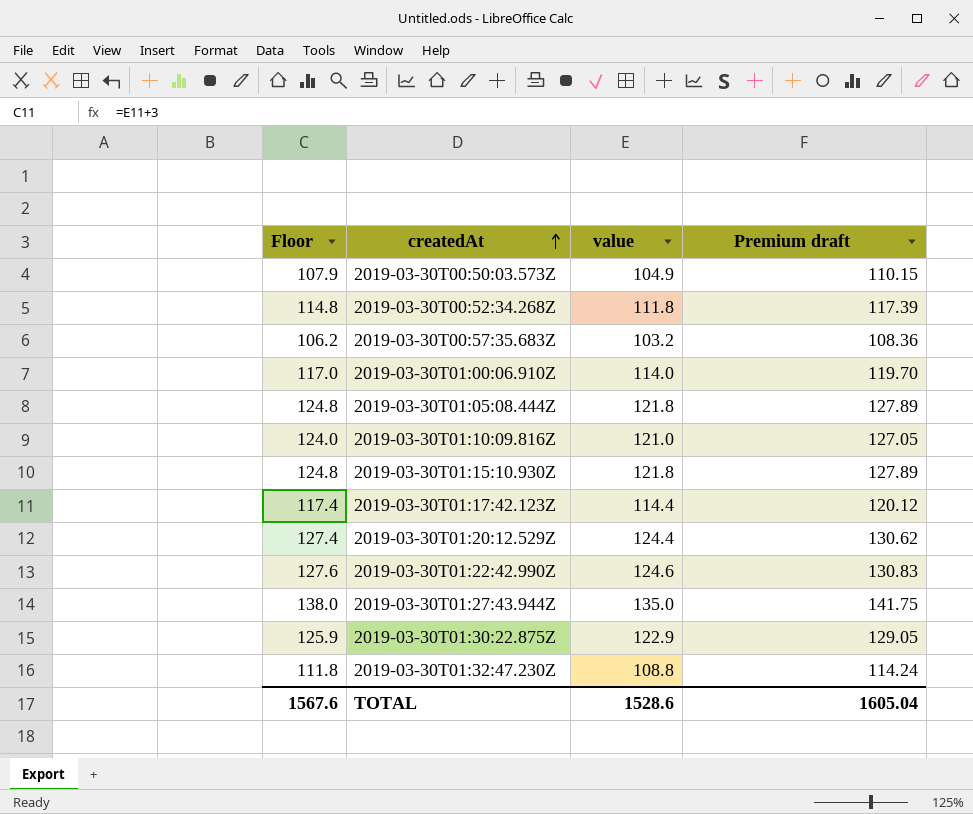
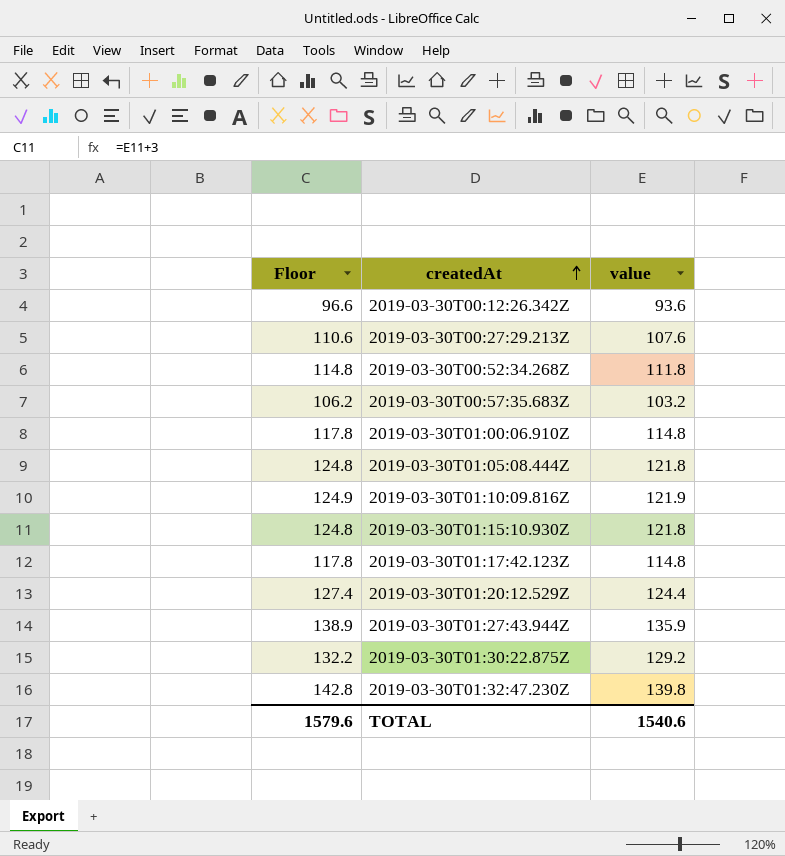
column Premium draft | formula: [value] * 1.05 -> none
row 2019-03-30T00:50:03.573Z: 107.9 | 104.9 | 110.15 -> none
row 2019-03-30T01:22:42.990Z: 127.6 | 124.6 | 130.83 -> none
row 2019-03-30T00:12:26.342Z: none -> 96.6 | 93.6
row 2019-03-30T00:27:29.213Z: none -> 110.6 | 107.6
2019-03-30T01:00:06.910Z | Floor: 117.0 -> 117.8
2019-03-30T01:00:06.910Z | value: 114.0 -> 114.8
2019-03-30T01:10:09.816Z | Floor: 124.0 -> 124.9
2019-03-30T01:10:09.816Z | value: 121.0 -> 121.9
2019-03-30T01:17:42.123Z | Floor: 117.4 -> 117.8
2019-03-30T01:17:42.123Z | value: 114.4 -> 114.8
2019-03-30T01:27:43.944Z | Floor: 138.0 -> 138.9
2019-03-30T01:27:43.944Z | value: 135.0 -> 135.9
2019-03-30T01:30:22.875Z | Floor: 125.9 -> 132.2
2019-03-30T01:30:22.875Z | value: 122.9 -> 129.2
2019-03-30T01:32:47.230Z | Floor: 111.8 -> 142.8
2019-03-30T01:32:47.230Z | value: 108.8 -> 139.8
TOTAL | Floor: 1567.6 -> 1579.6
TOTAL | value: 1528.6 -> 1540.6

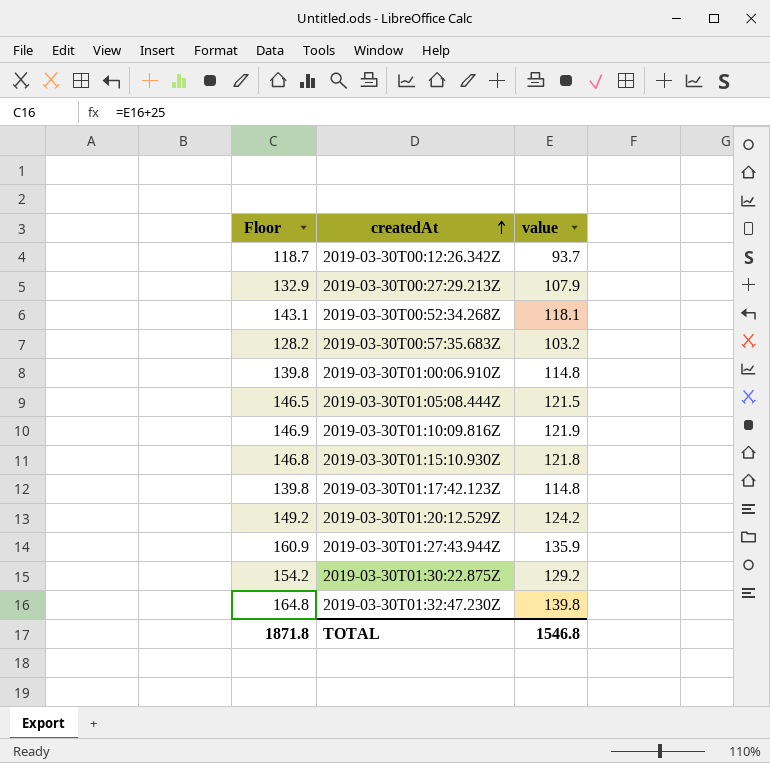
column Floor | formula: [value] + 3 -> [value] + 25
2019-03-30T00:12:26.342Z | value: 93.6 -> 93.7
2019-03-30T00:27:29.213Z | value: 107.6 -> 107.9
2019-03-30T00:52:34.268Z | value: 111.8 -> 118.1
2019-03-30T01:05:08.444Z | value: 121.8 -> 121.5
2019-03-30T01:20:12.529Z | value: 124.4 -> 124.2
TOTAL | Floor: 1579.6 -> 1871.8
TOTAL | value: 1540.6 -> 1546.8

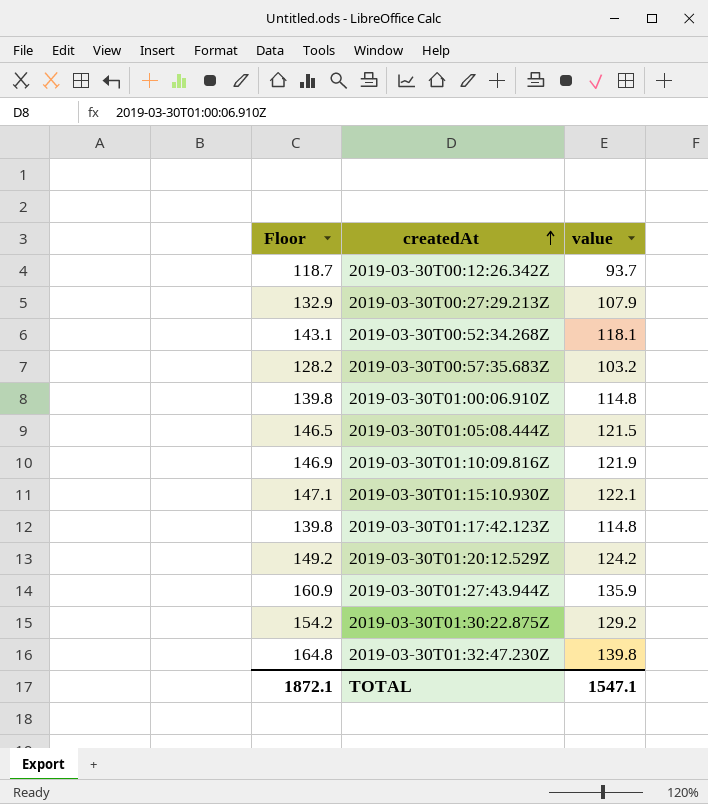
2019-03-30T01:15:10.930Z | Floor: 146.8 -> 147.1
2019-03-30T01:15:10.930Z | value: 121.8 -> 122.1
TOTAL | Floor: 1871.8 -> 1872.1
TOTAL | value: 1546.8 -> 1547.1

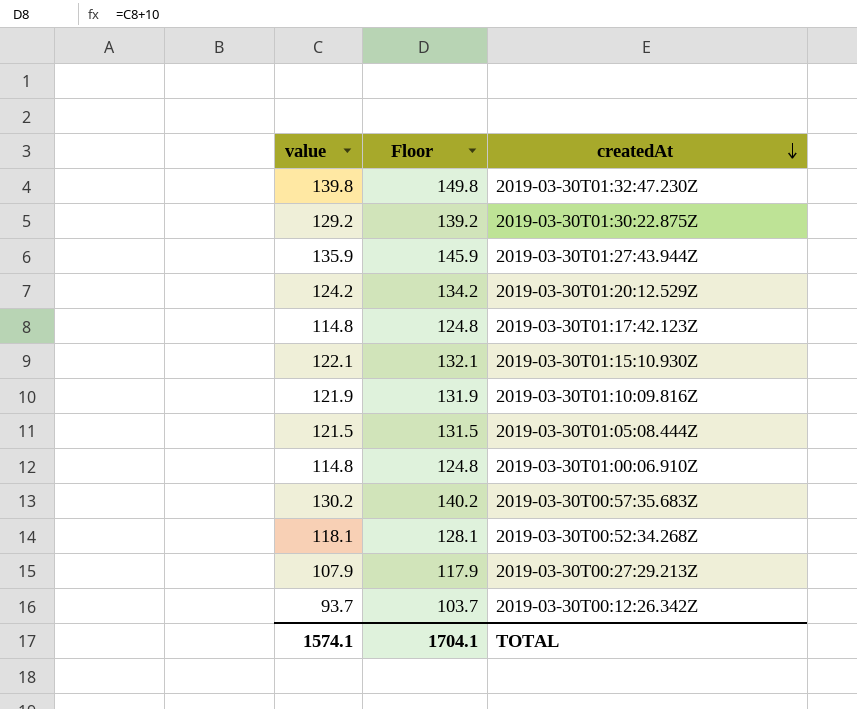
row order: createdAt ascending -> createdAt descending
column value | position: 3 -> 1
column Floor | formula: [value] + 25 -> [value] + 10
2019-03-30T00:57:35.683Z | value: 103.2 -> 130.2
TOTAL | value: 1547.1 -> 1574.1
TOTAL | Floor: 1872.1 -> 1704.1

